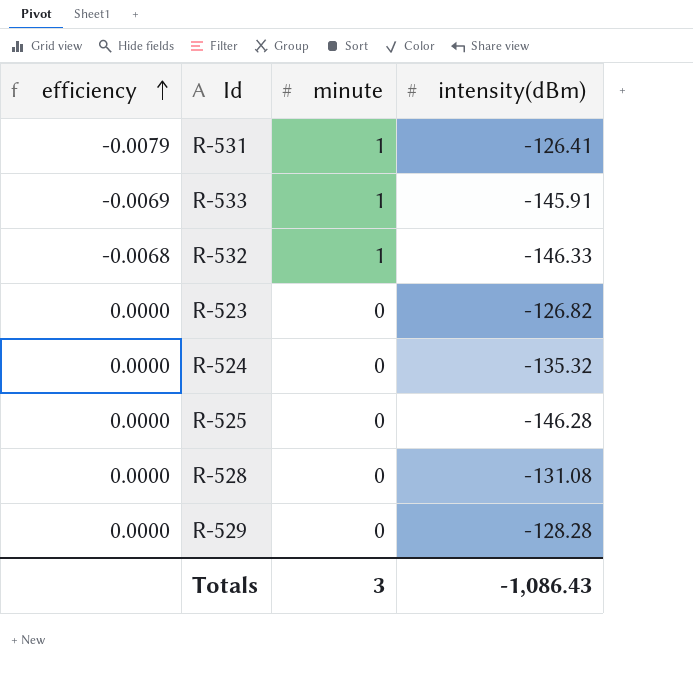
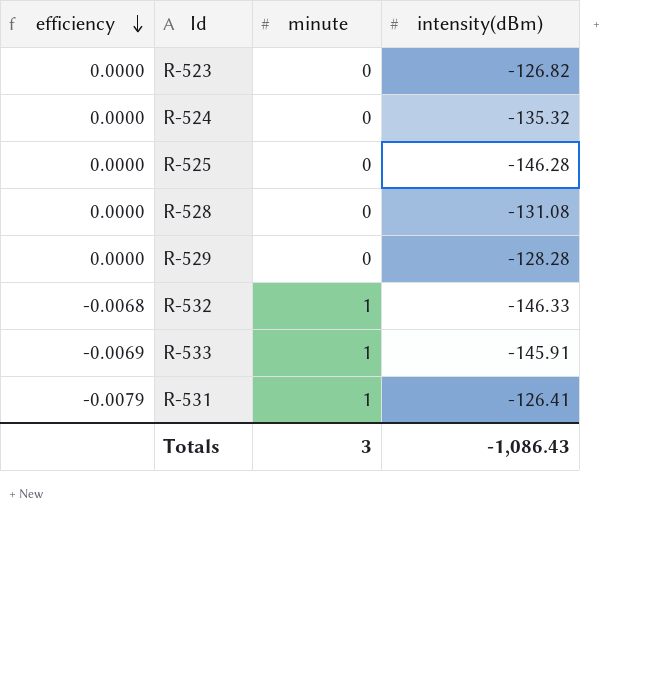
row order: efficiency ascending -> efficiency descending

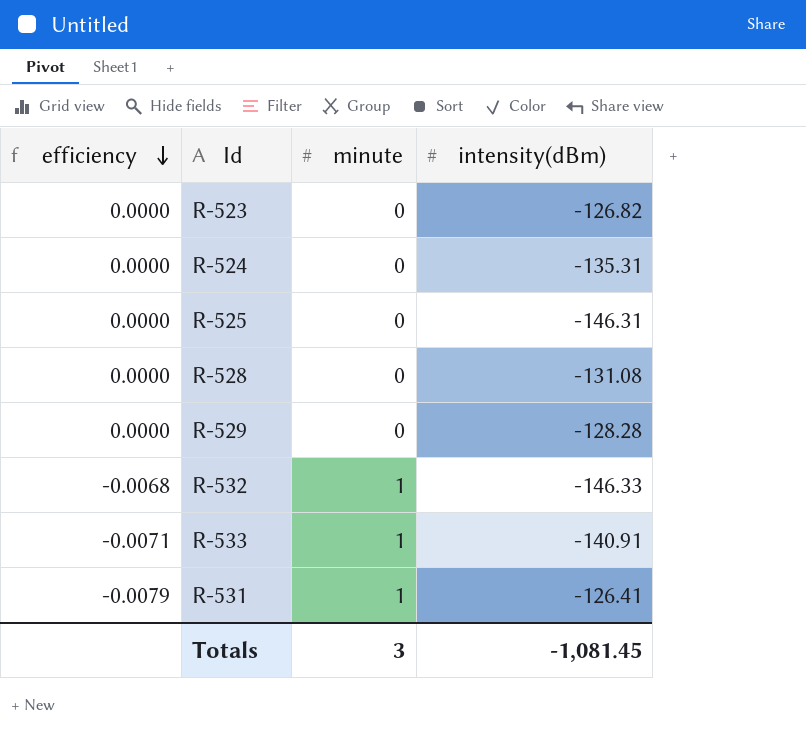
R-524 | intensity(dBm): -135.32 -> -135.31
R-525 | intensity(dBm): -146.28 -> -146.31
R-533 | efficiency: -0.0069 -> -0.0071
R-533 | intensity(dBm): -145.91 -> -140.91
Totals | intensity(dBm): -1,086.43 -> -1,081.45

